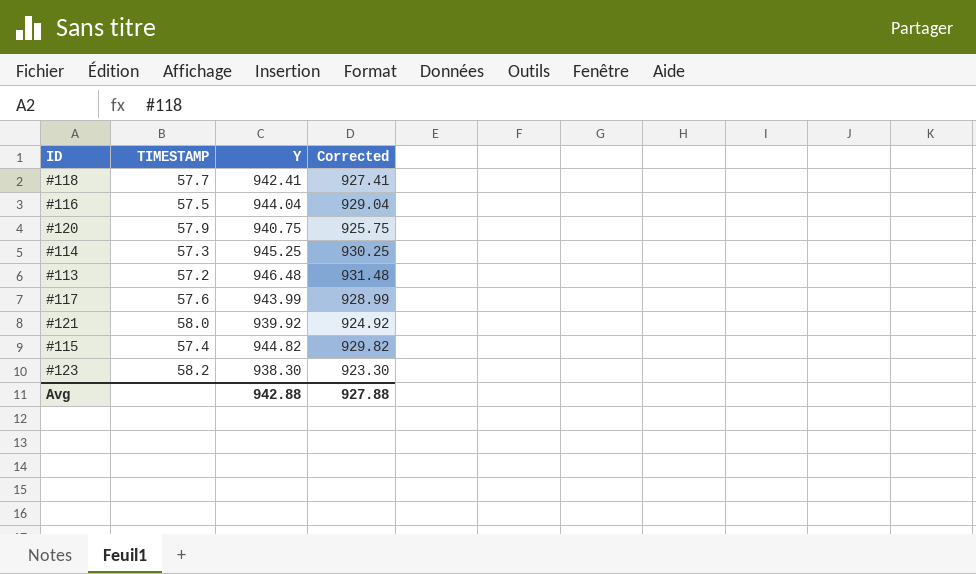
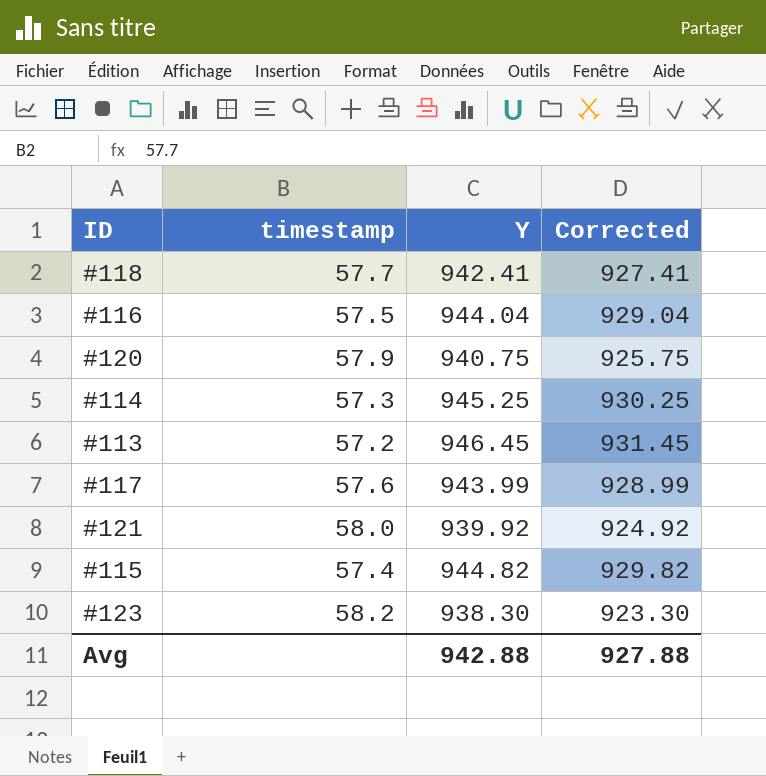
column name: TIMESTAMP -> timestamp
#113 | Y: 946.48 -> 946.45
#113 | Corrected: 931.48 -> 931.45

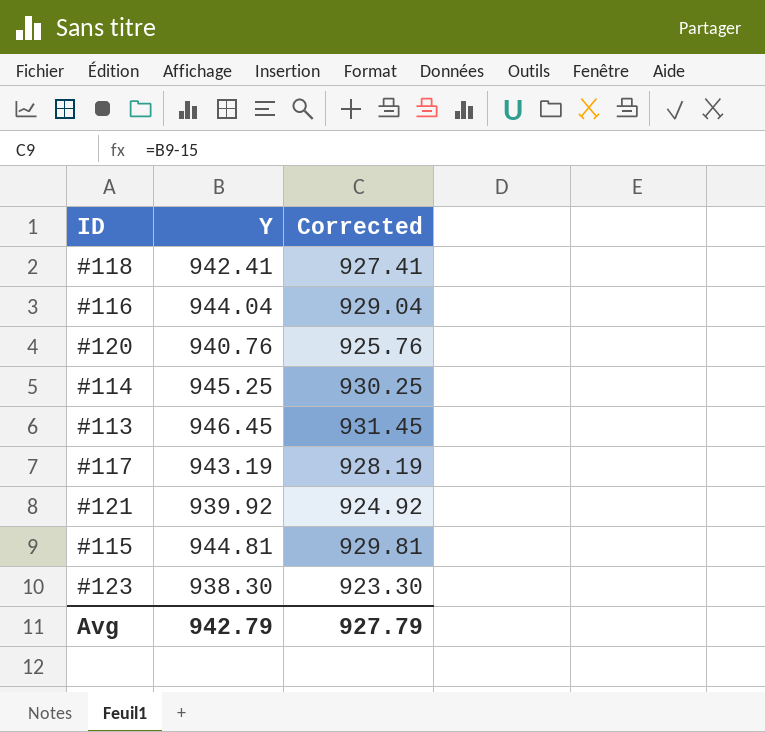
column timestamp | position: 2 -> none
#120 | Y: 940.75 -> 940.76
#120 | Corrected: 925.75 -> 925.76
#117 | Y: 943.99 -> 943.19
#117 | Corrected: 928.99 -> 928.19
#115 | Y: 944.82 -> 944.81
#115 | Corrected: 929.82 -> 929.81
Avg | Y: 942.88 -> 942.79
Avg | Corrected: 927.88 -> 927.79

